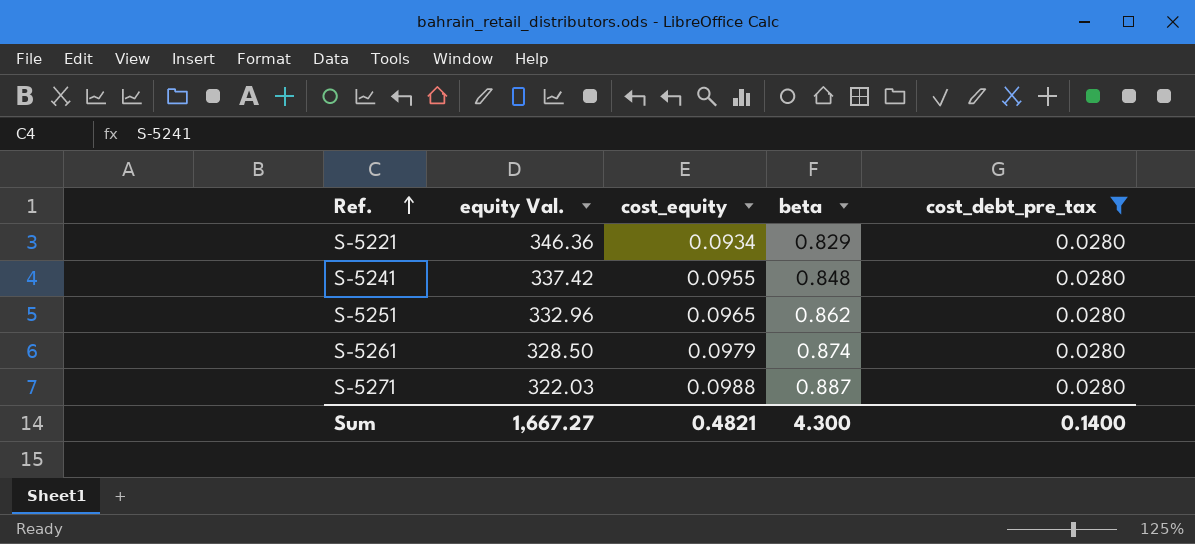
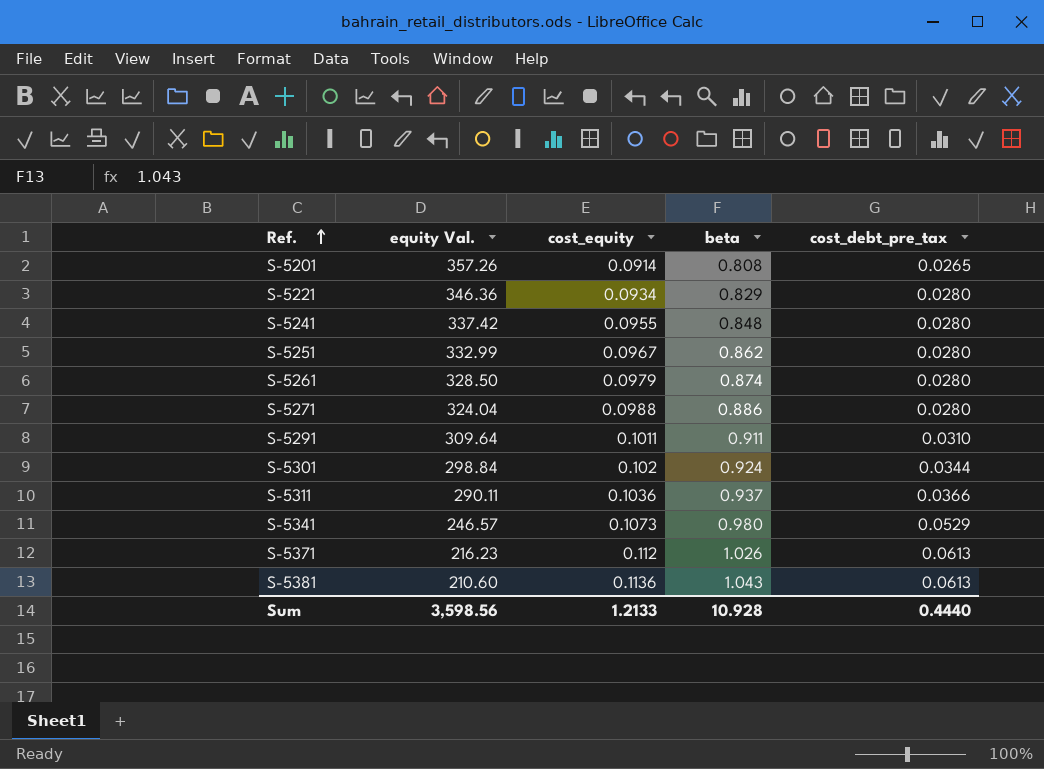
filter: cost_debt_pre_tax = 0.0280 -> none
S-5251 | equity Val.: 332.96 -> 332.99
S-5251 | cost_equity: 0.0965 -> 0.0967
S-5271 | equity Val.: 322.03 -> 324.04
S-5271 | beta: 0.887 -> 0.886
Sum | equity Val.: 1,667.27 -> 3,598.56
Sum | cost_equity: 0.4821 -> 1.2133
Sum | beta: 4.300 -> 10.928
Sum | cost_debt_pre_tax: 0.1400 -> 0.4440

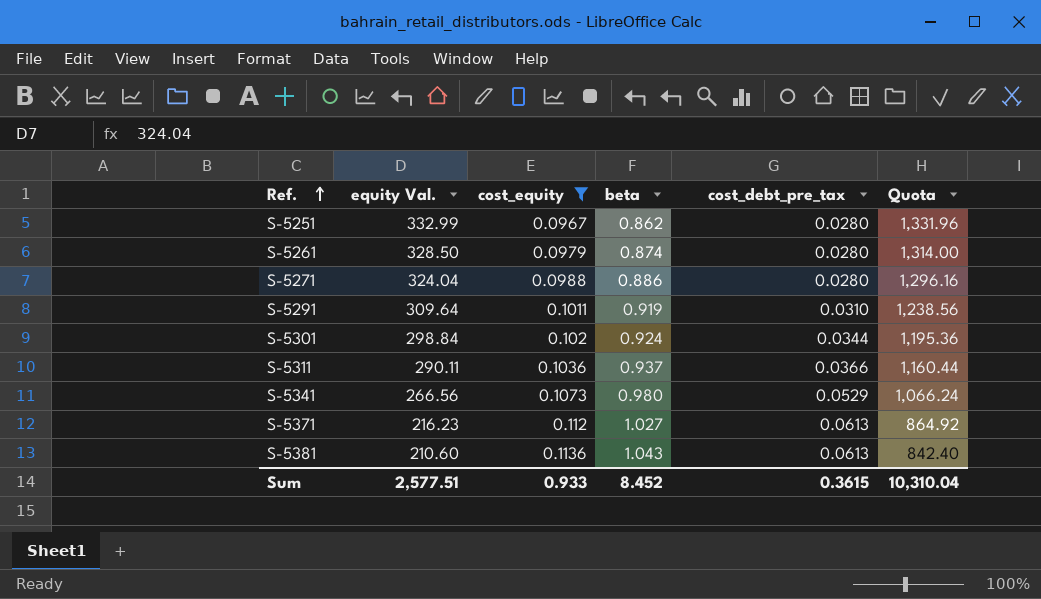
filter: none -> cost_equity >= 0.0967
column Quota | formula: none -> [equity Val.] * 4
S-5291 | beta: 0.911 -> 0.919
S-5341 | equity Val.: 246.57 -> 266.56
S-5371 | beta: 1.026 -> 1.027
Sum | equity Val.: 3,598.56 -> 2,577.51
Sum | cost_equity: 1.2133 -> 0.933
Sum | beta: 10.928 -> 8.452
Sum | cost_debt_pre_tax: 0.4440 -> 0.3615

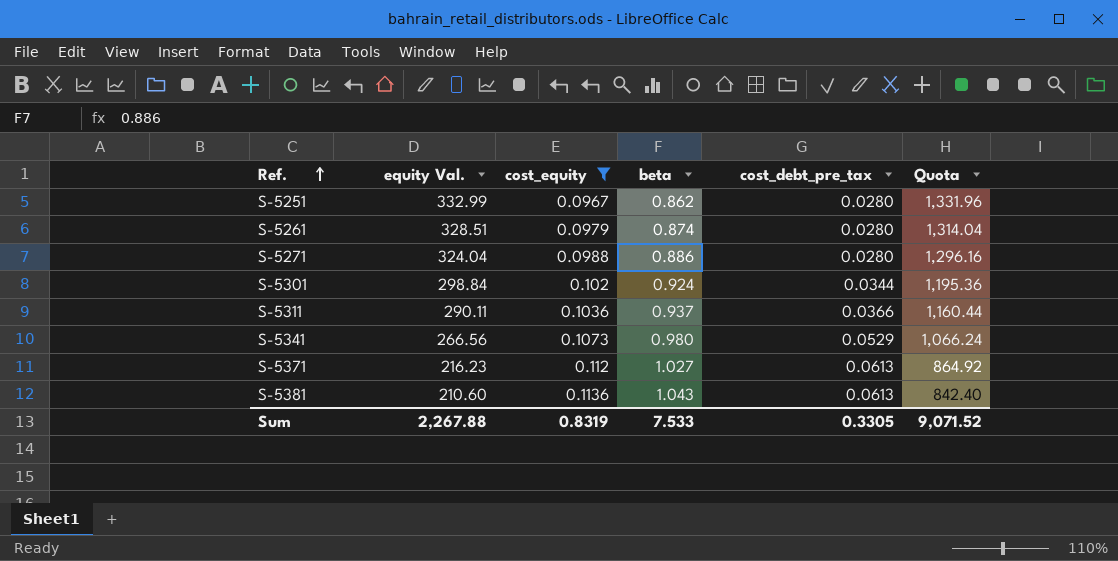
row S-5291: 309.64 | 0.1011 | 0.919 | 0.0310 | 1,238.56 -> none
S-5261 | equity Val.: 328.50 -> 328.51
S-5261 | Quota: 1,314.00 -> 1,314.04
Sum | equity Val.: 2,577.51 -> 2,267.88
Sum | cost_equity: 0.933 -> 0.8319
Sum | beta: 8.452 -> 7.533
Sum | cost_debt_pre_tax: 0.3615 -> 0.3305
Sum | Quota: 10,310.04 -> 9,071.52

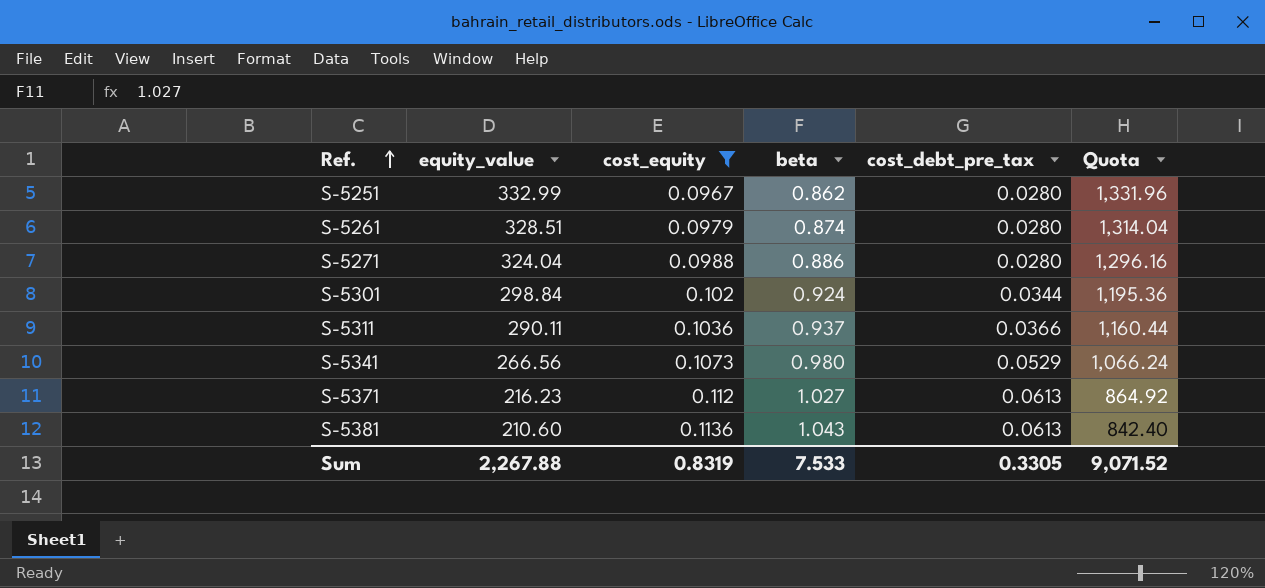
column name: equity Val. -> equity_value

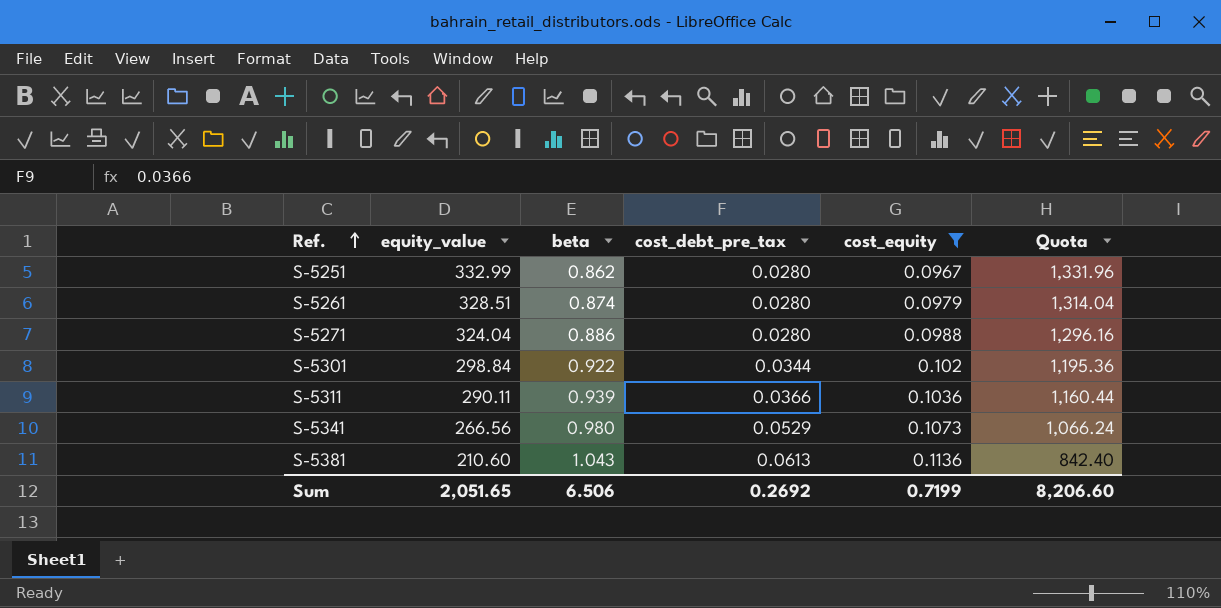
column cost_equity | position: 3 -> 5
row S-5371: 216.23 | 0.112 | 1.027 | 0.0613 | 864.92 -> none
S-5301 | beta: 0.924 -> 0.922
S-5311 | beta: 0.937 -> 0.939
Sum | equity_value: 2,267.88 -> 2,051.65
Sum | beta: 7.533 -> 6.506
Sum | cost_debt_pre_tax: 0.3305 -> 0.2692
Sum | cost_equity: 0.8319 -> 0.7199
Sum | Quota: 9,071.52 -> 8,206.60

